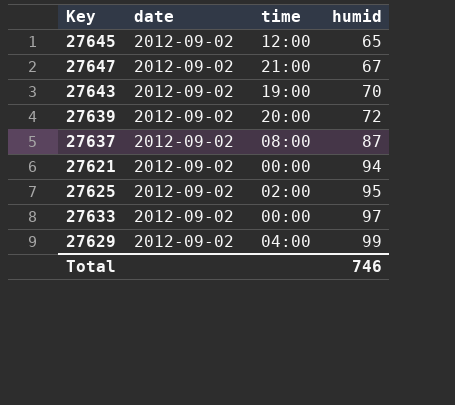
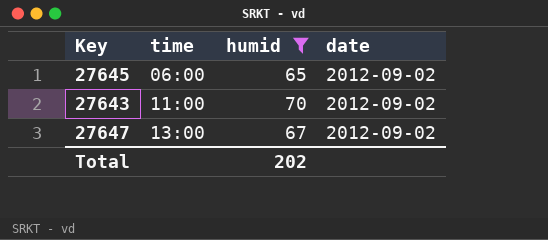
filter: none -> humid <= 70
row order: humid ascending -> time ascending
column date | position: 2 -> 4
27645 | time: 12:00 -> 06:00
27643 | time: 19:00 -> 11:00
27647 | time: 21:00 -> 13:00
Total | humid: 746 -> 202

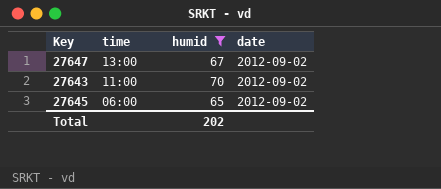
row order: time ascending -> time descending

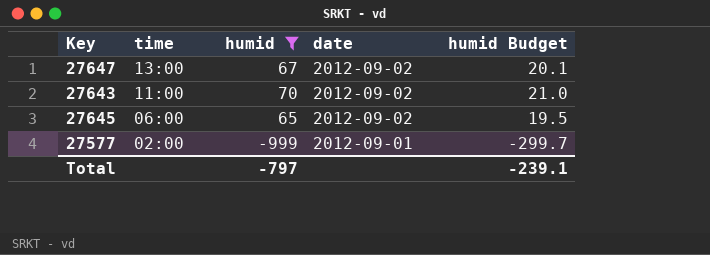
column humid Budget | formula: none -> [humid] * 0.3
row 27577: none -> 02:00 | -999 | 2012-09-01 | -299.7
Total | humid: 202 -> -797

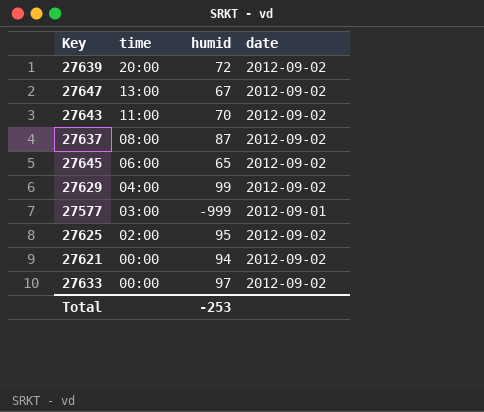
filter: humid <= 70 -> none
column humid Budget | formula: [humid] * 0.3 -> none
27577 | time: 02:00 -> 03:00
Total | humid: -797 -> -253

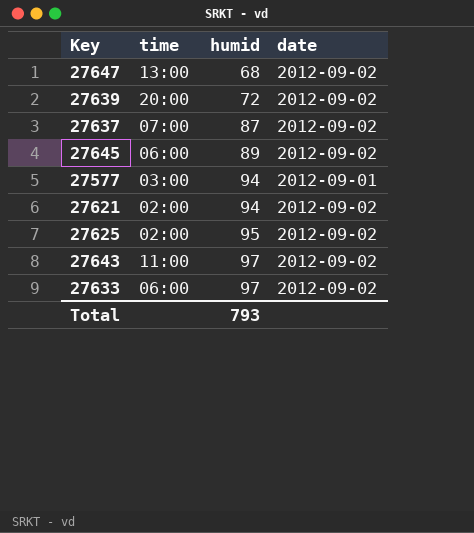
row order: time descending -> humid ascending
row 27629: 04:00 | 99 | 2012-09-02 -> none
27647 | humid: 67 -> 68
27637 | time: 08:00 -> 07:00
27645 | humid: 65 -> 89
27577 | humid: -999 -> 94
27621 | time: 00:00 -> 02:00
27643 | humid: 70 -> 97
27633 | time: 00:00 -> 06:00
Total | humid: -253 -> 793

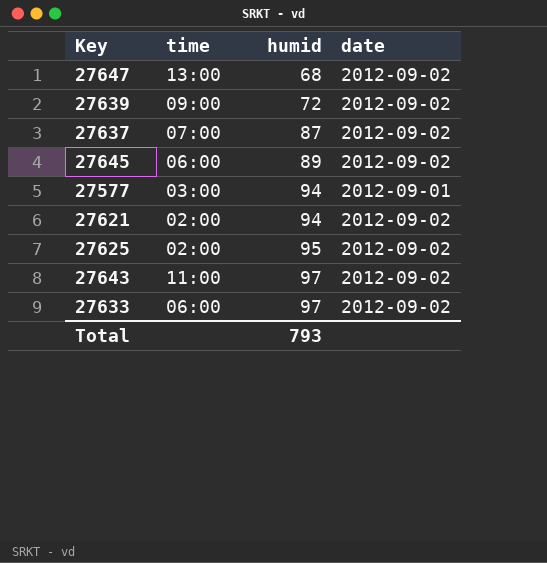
27639 | time: 20:00 -> 09:00

